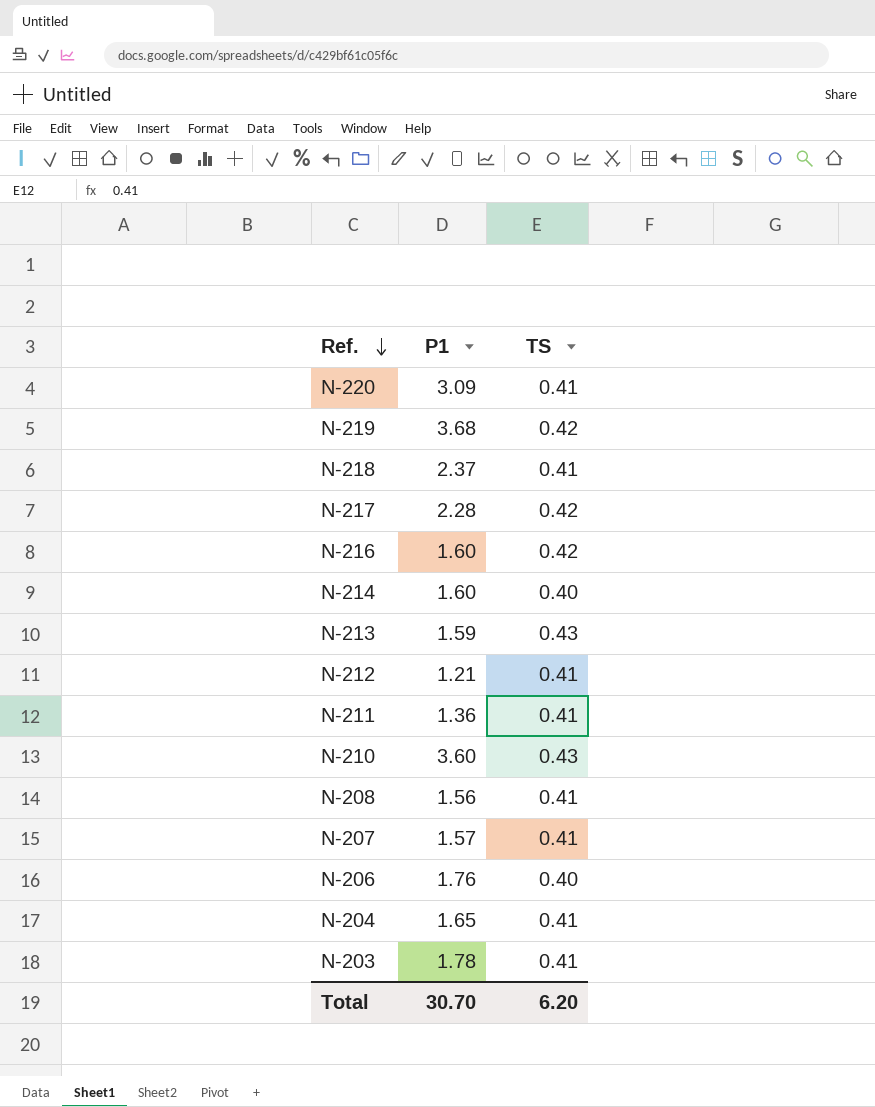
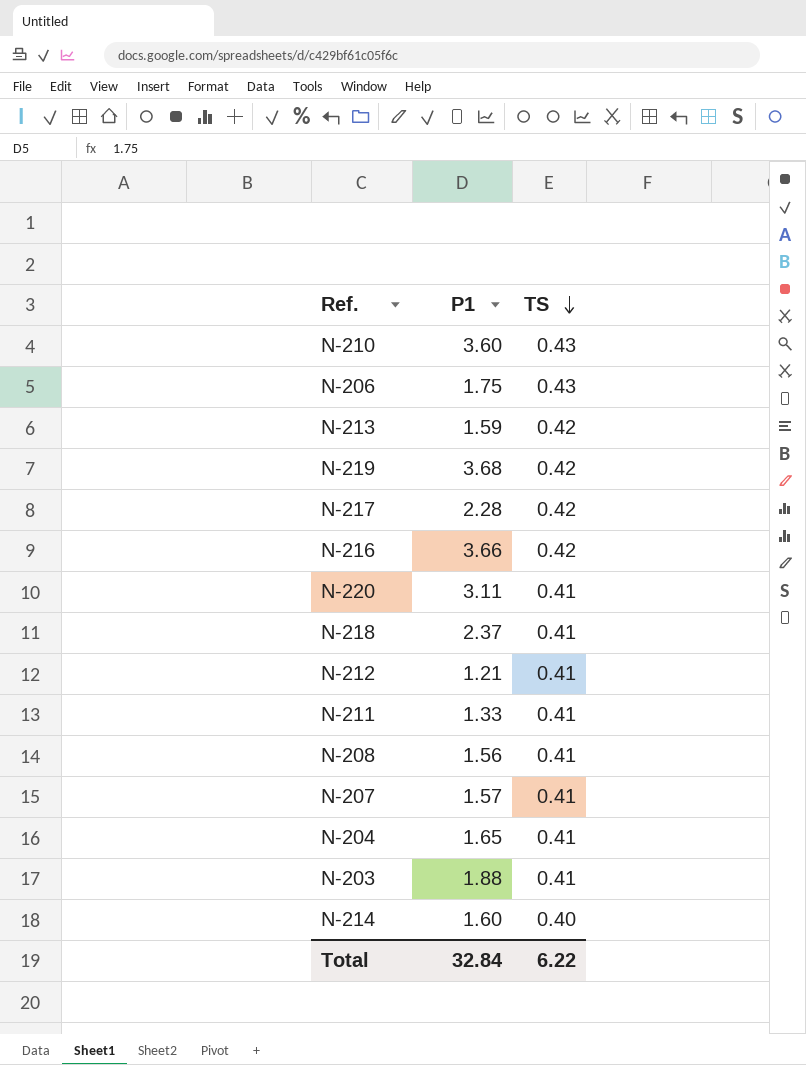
row order: Ref. descending -> TS descending
N-206 | P1: 1.76 -> 1.75
N-206 | TS: 0.40 -> 0.43
N-213 | TS: 0.43 -> 0.42
N-216 | P1: 1.60 -> 3.66
N-220 | P1: 3.09 -> 3.11
N-211 | P1: 1.36 -> 1.33
N-203 | P1: 1.78 -> 1.88
Total | P1: 30.70 -> 32.84
Total | TS: 6.20 -> 6.22

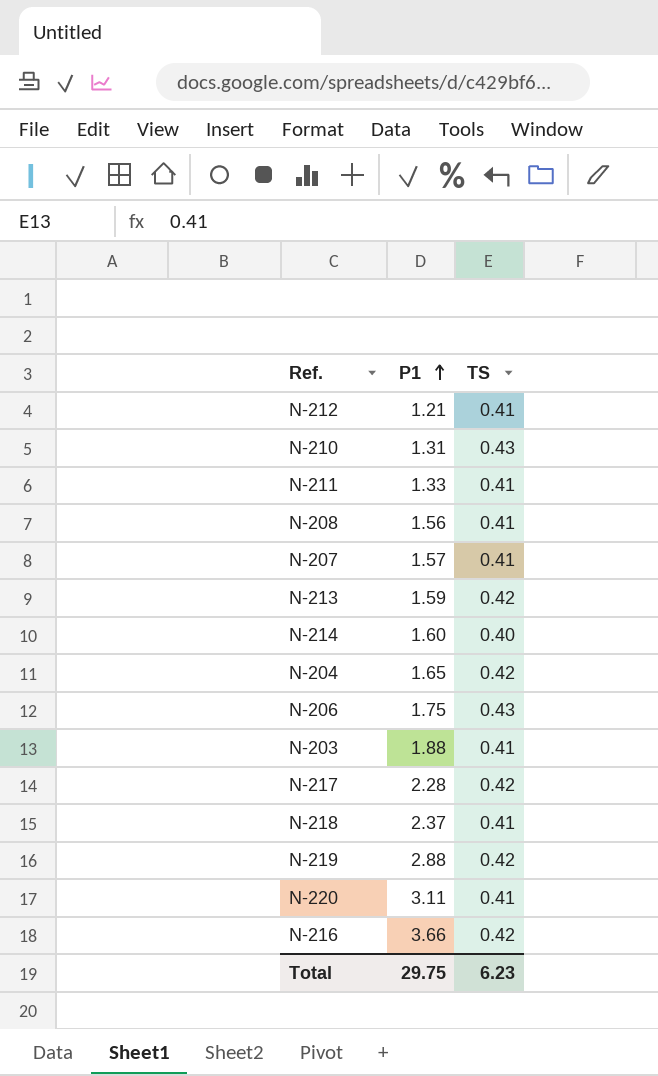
row order: TS descending -> P1 ascending
N-210 | P1: 3.60 -> 1.31
N-204 | TS: 0.41 -> 0.42
N-219 | P1: 3.68 -> 2.88
Total | P1: 32.84 -> 29.75
Total | TS: 6.22 -> 6.23

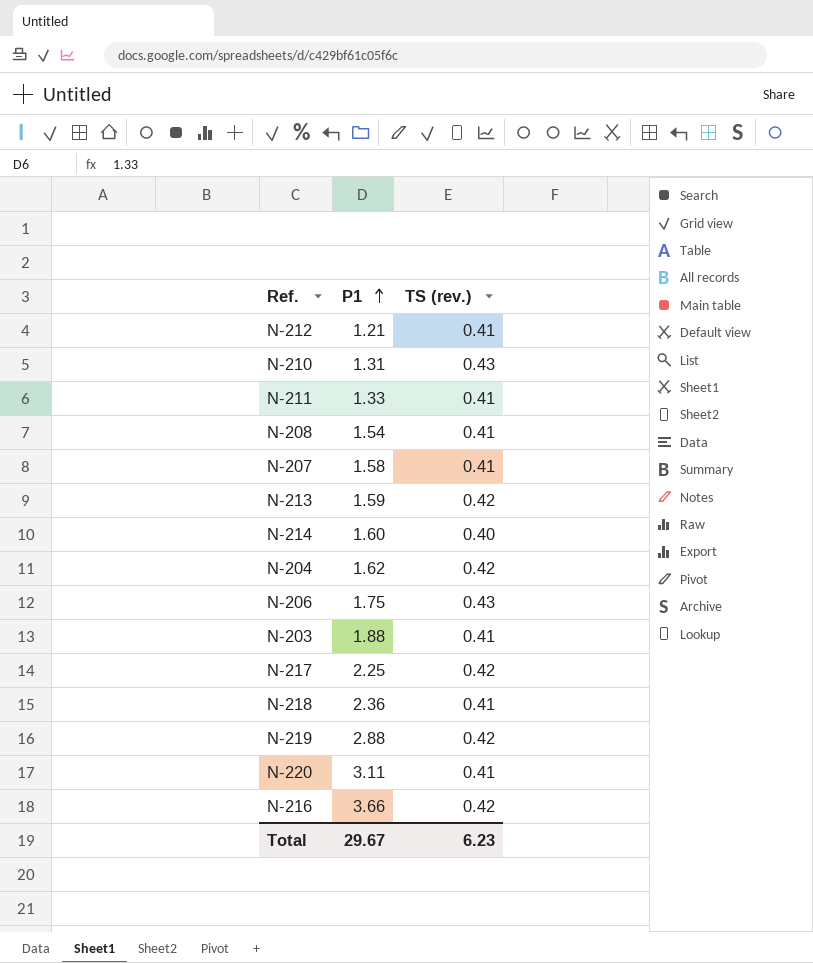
column name: TS -> TS (rev.)
N-208 | P1: 1.56 -> 1.54
N-207 | P1: 1.57 -> 1.58
N-204 | P1: 1.65 -> 1.62
N-217 | P1: 2.28 -> 2.25
N-218 | P1: 2.37 -> 2.36
Total | P1: 29.75 -> 29.67

